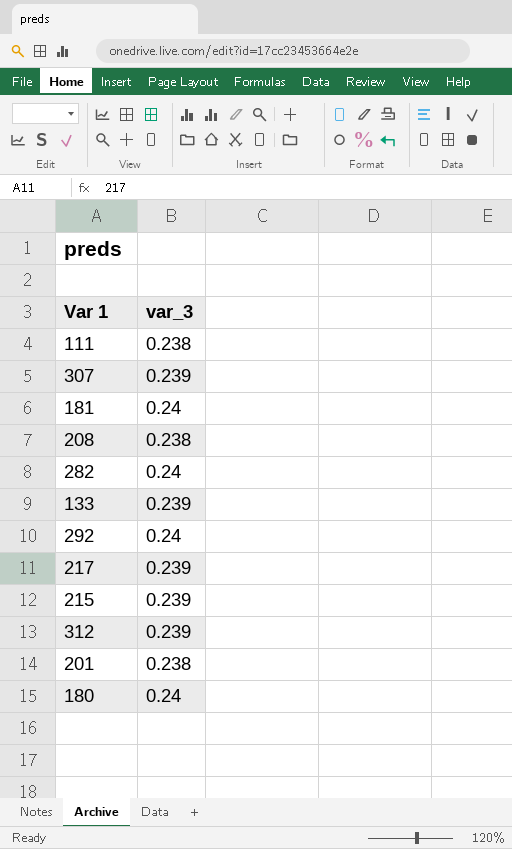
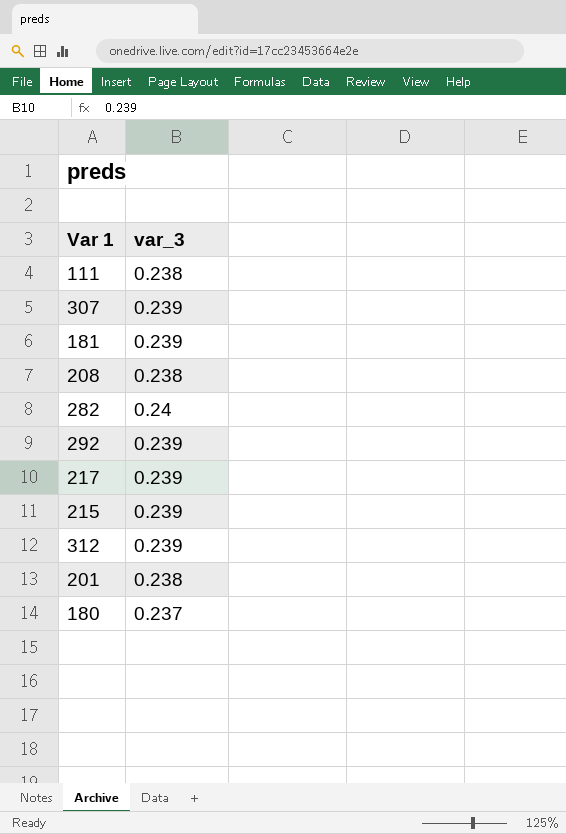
row 133: 0.239 -> none
181 | var_3: 0.24 -> 0.239
292 | var_3: 0.24 -> 0.239
180 | var_3: 0.24 -> 0.237

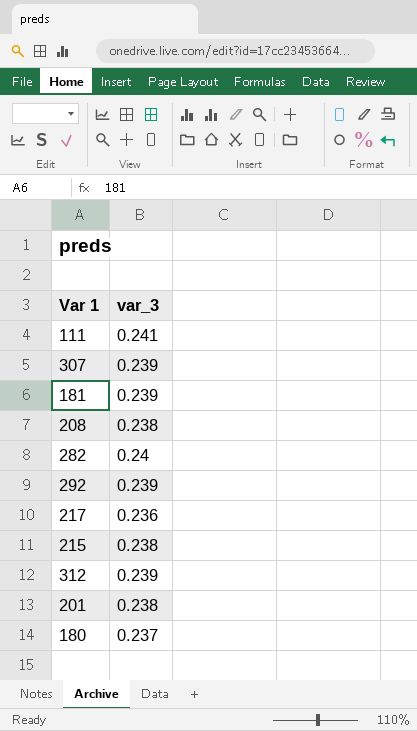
111 | var_3: 0.238 -> 0.241
217 | var_3: 0.239 -> 0.236
215 | var_3: 0.239 -> 0.238

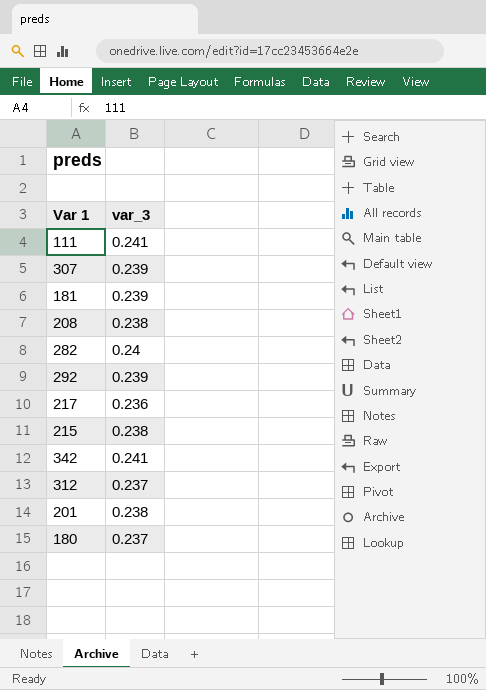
row 342: none -> 0.241
312 | var_3: 0.239 -> 0.237

